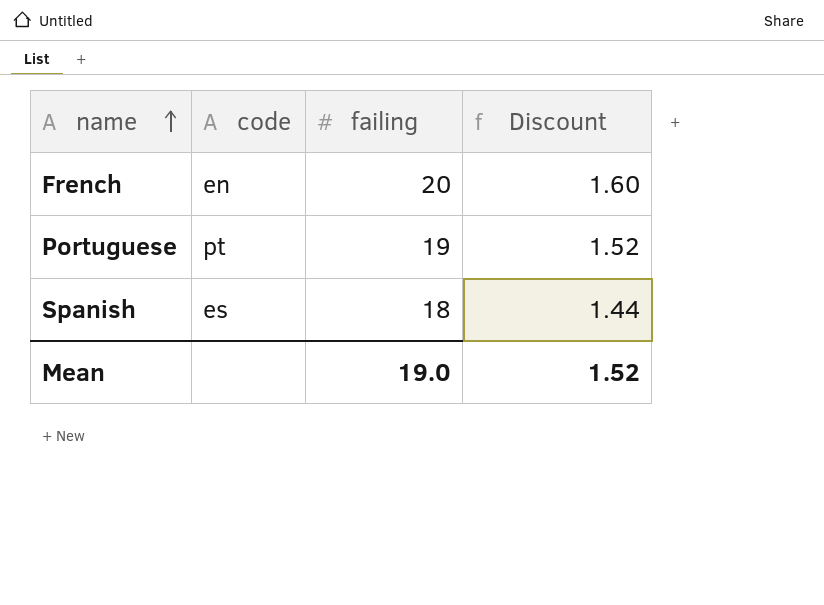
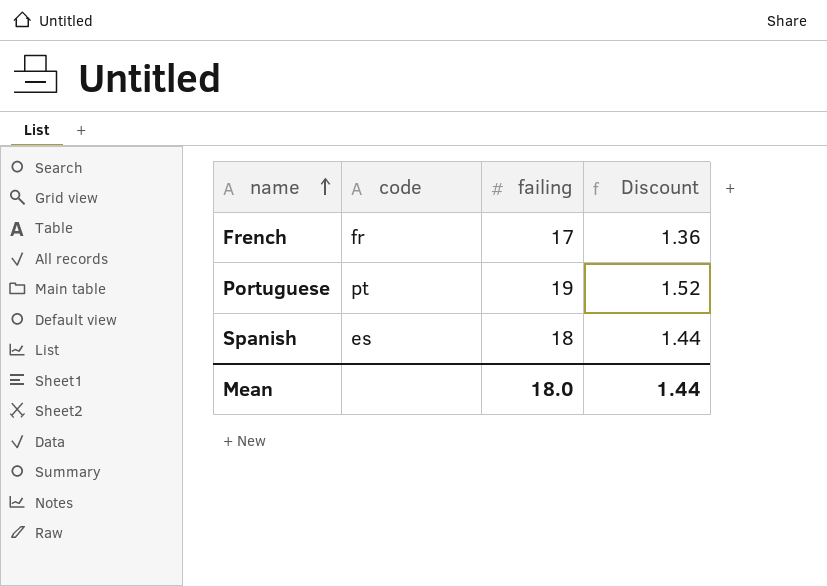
French | code: en -> fr
French | failing: 20 -> 17
French | Discount: 1.60 -> 1.36
Mean | failing: 19.0 -> 18.0
Mean | Discount: 1.52 -> 1.44

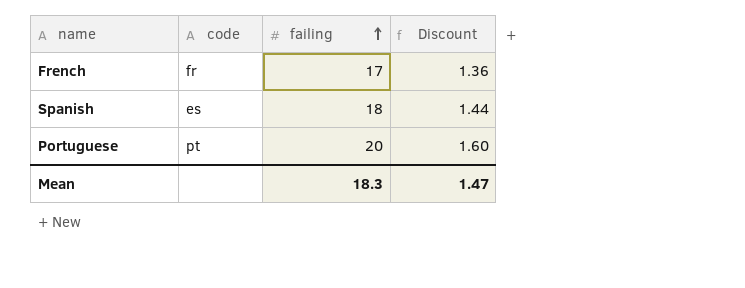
row order: name ascending -> failing ascending
Portuguese | failing: 19 -> 20
Portuguese | Discount: 1.52 -> 1.60
Mean | failing: 18.0 -> 18.3
Mean | Discount: 1.44 -> 1.47

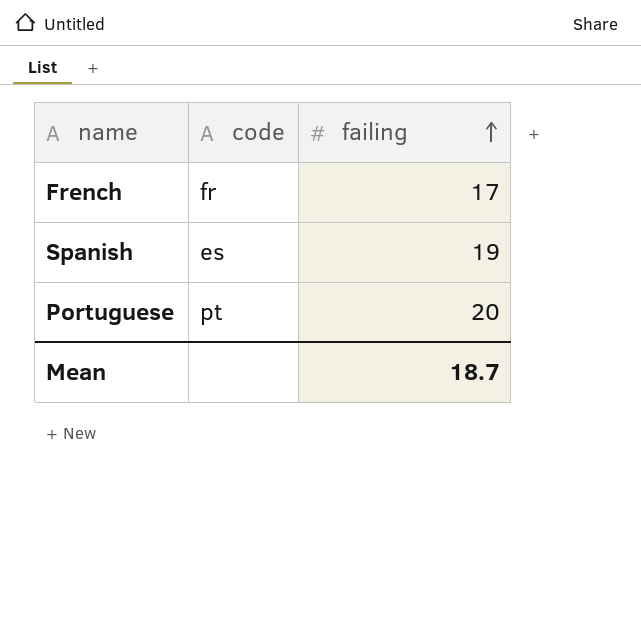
column Discount | formula: [failing] * 0.08 -> none
Spanish | failing: 18 -> 19
Mean | failing: 18.3 -> 18.7

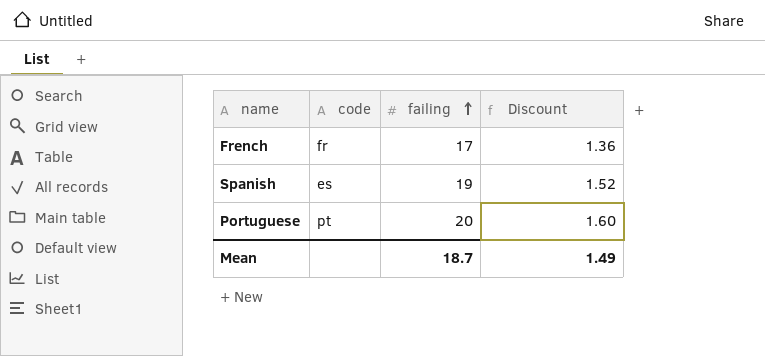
column Discount | formula: none -> [failing] * 0.08

